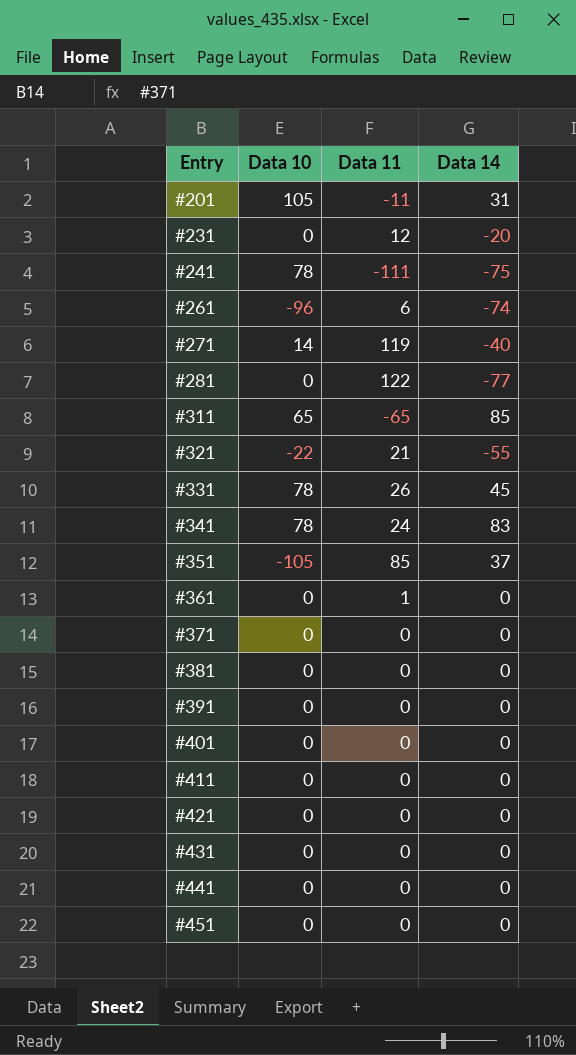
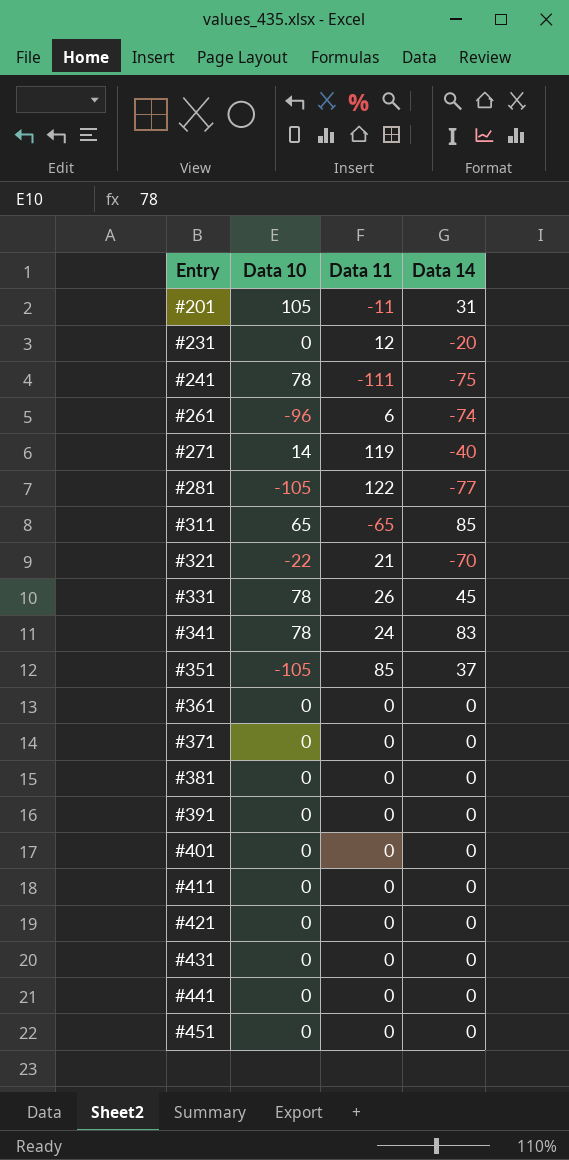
#281 | Data 10: 0 -> -105
#321 | Data 14: -55 -> -70
#361 | Data 11: 1 -> 0

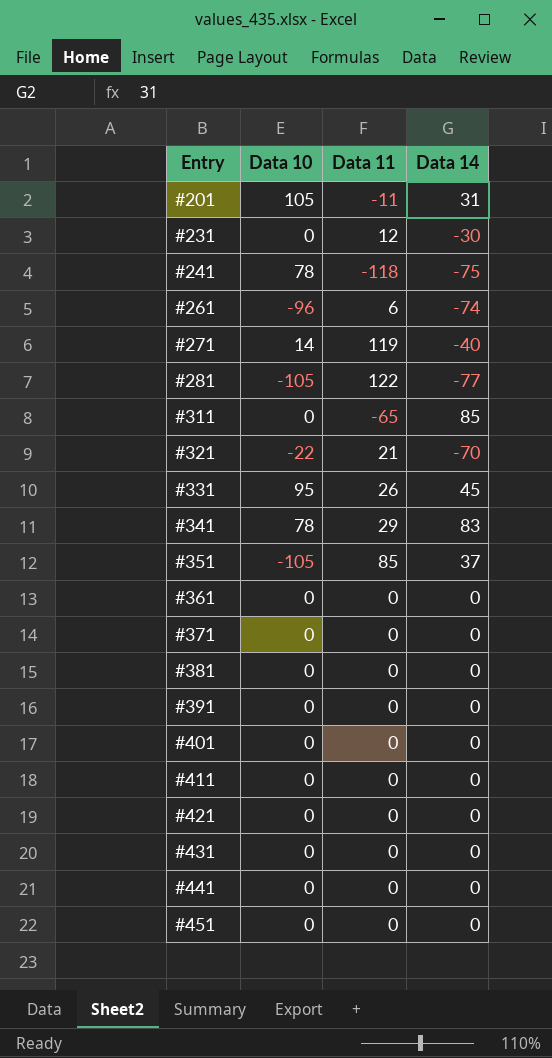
#231 | Data 14: -20 -> -30
#241 | Data 11: -111 -> -118
#311 | Data 10: 65 -> 0
#331 | Data 10: 78 -> 95
#341 | Data 11: 24 -> 29

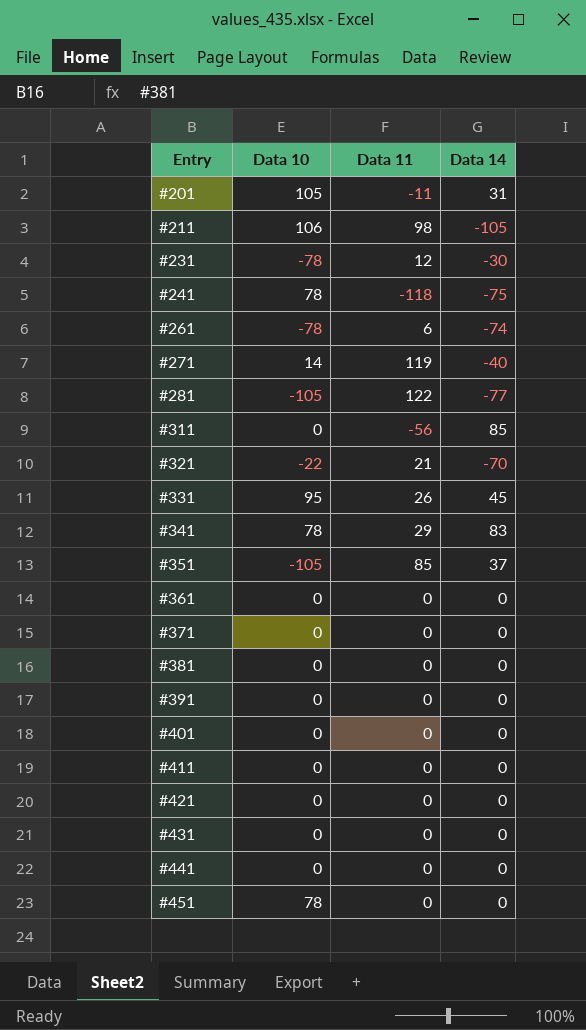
row #211: none -> 106 | 98 | -105
#231 | Data 10: 0 -> -78
#261 | Data 10: -96 -> -78
#311 | Data 11: -65 -> -56
#451 | Data 10: 0 -> 78

